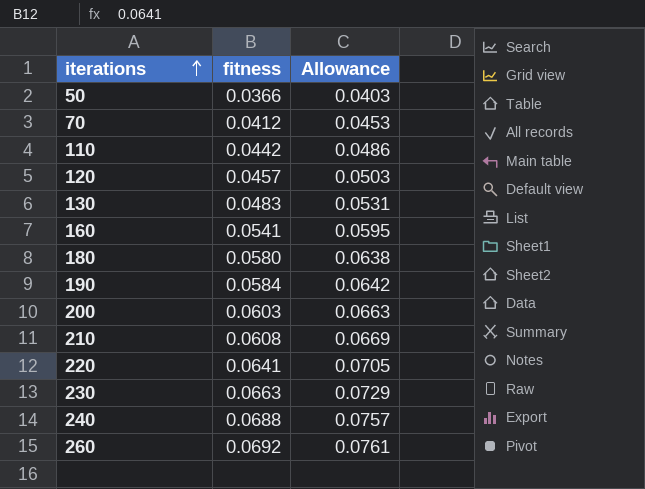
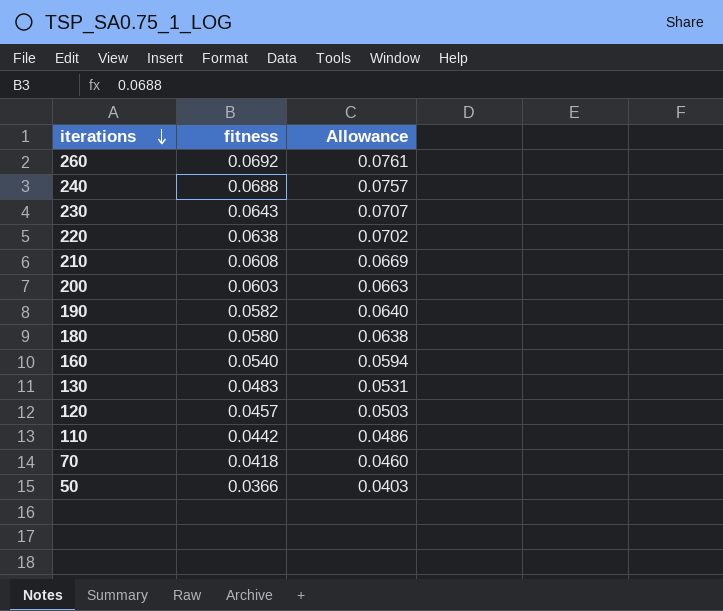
row order: iterations ascending -> iterations descending
230 | fitness: 0.0663 -> 0.0643
230 | Allowance: 0.0729 -> 0.0707
220 | fitness: 0.0641 -> 0.0638
220 | Allowance: 0.0705 -> 0.0702
190 | fitness: 0.0584 -> 0.0582
190 | Allowance: 0.0642 -> 0.0640
160 | fitness: 0.0541 -> 0.0540
160 | Allowance: 0.0595 -> 0.0594
70 | fitness: 0.0412 -> 0.0418
70 | Allowance: 0.0453 -> 0.0460

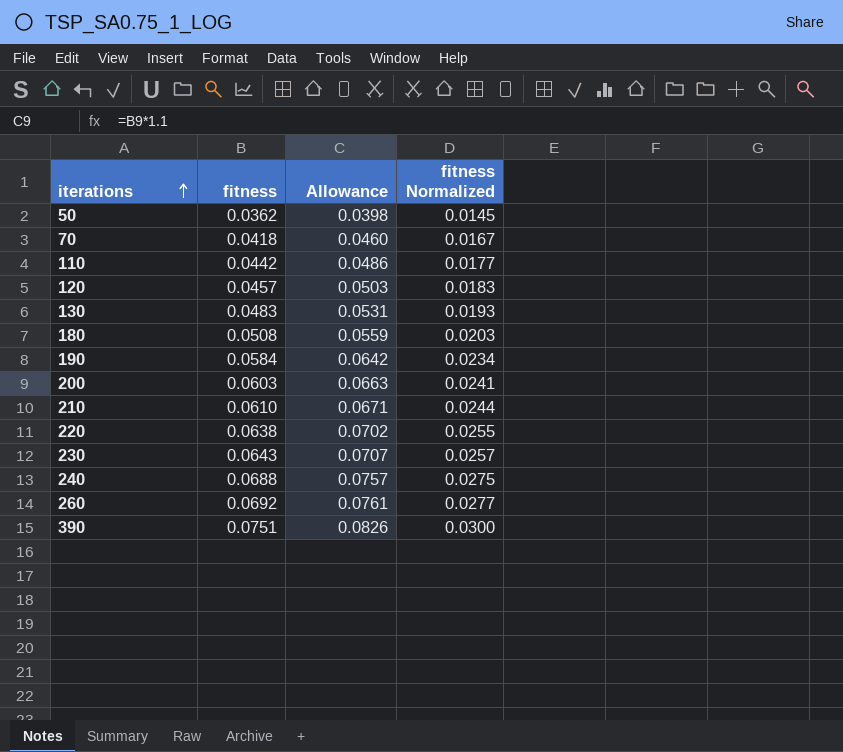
row order: iterations descending -> iterations ascending
column fitness Normalized | formula: none -> [fitness] * 0.4
row 160: 0.0540 | 0.0594 -> none
50 | fitness: 0.0366 -> 0.0362
50 | Allowance: 0.0403 -> 0.0398
180 | fitness: 0.0580 -> 0.0508
180 | Allowance: 0.0638 -> 0.0559
190 | fitness: 0.0582 -> 0.0584
190 | Allowance: 0.0640 -> 0.0642
210 | fitness: 0.0608 -> 0.0610
210 | Allowance: 0.0669 -> 0.0671
row 390: none -> 0.0751 | 0.0826 | 0.0300

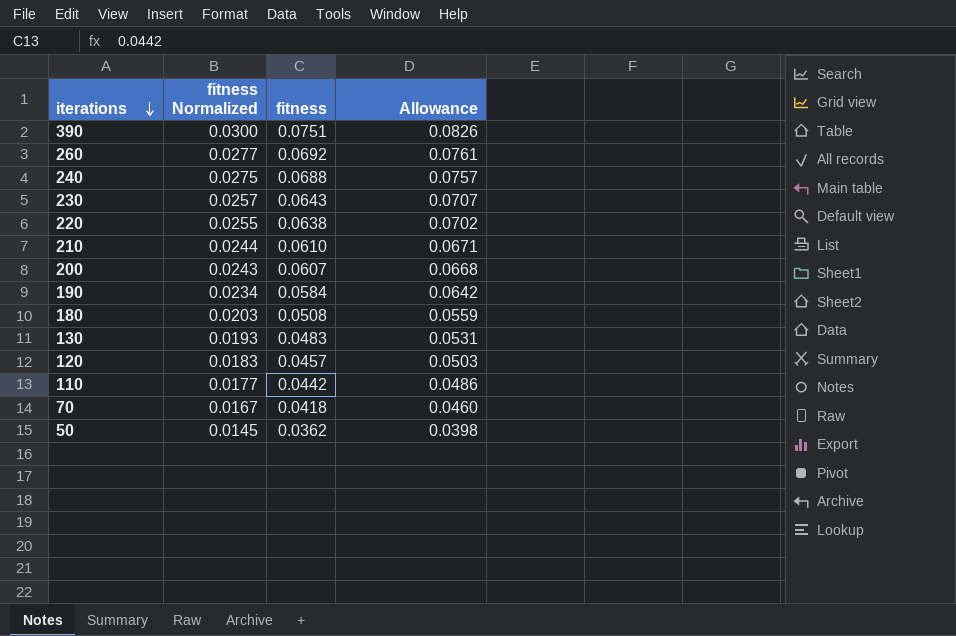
row order: iterations ascending -> iterations descending
column fitness Normalized | position: 4 -> 2
200 | fitness Normalized: 0.0241 -> 0.0243
200 | fitness: 0.0603 -> 0.0607
200 | Allowance: 0.0663 -> 0.0668

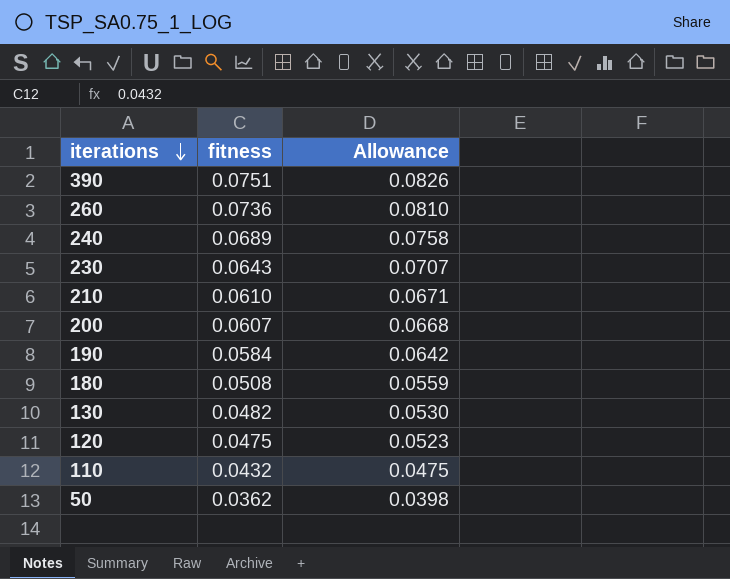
column fitness Normalized | formula: [fitness] * 0.4 -> none
row 220: 0.0255 | 0.0638 | 0.0702 -> none
row 70: 0.0167 | 0.0418 | 0.0460 -> none
260 | fitness: 0.0692 -> 0.0736
260 | Allowance: 0.0761 -> 0.0810
240 | fitness: 0.0688 -> 0.0689
240 | Allowance: 0.0757 -> 0.0758
130 | fitness: 0.0483 -> 0.0482
130 | Allowance: 0.0531 -> 0.0530
120 | fitness: 0.0457 -> 0.0475
120 | Allowance: 0.0503 -> 0.0523
110 | fitness: 0.0442 -> 0.0432
110 | Allowance: 0.0486 -> 0.0475

